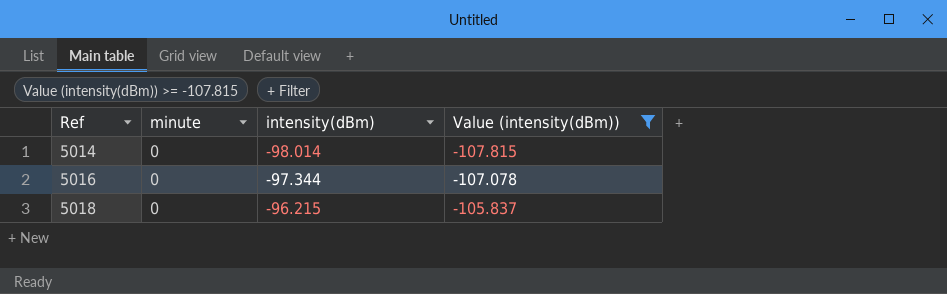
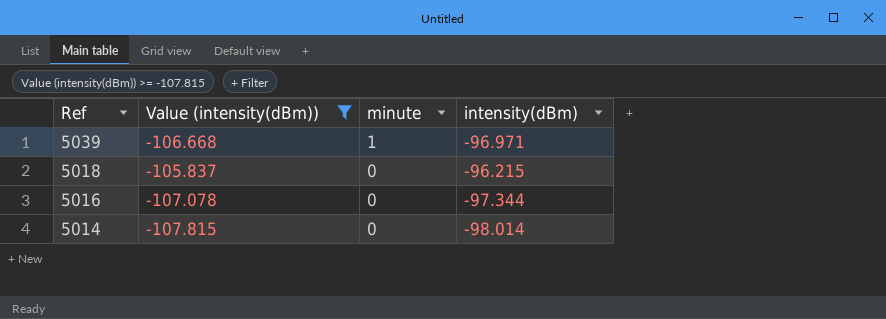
row order: Ref ascending -> Ref descending
column Value (intensity(dBm)) | position: 4 -> 2
row 5039: none -> -106.668 | 1 | -96.971

